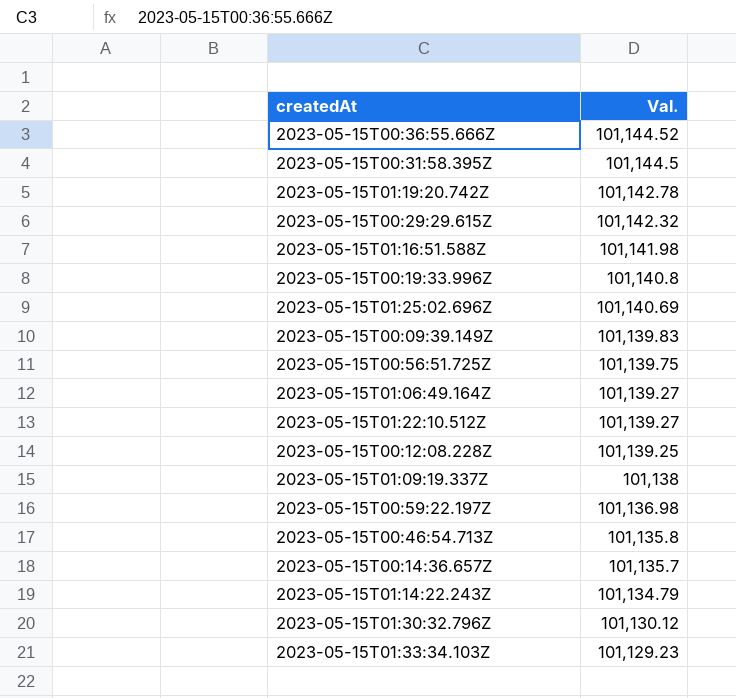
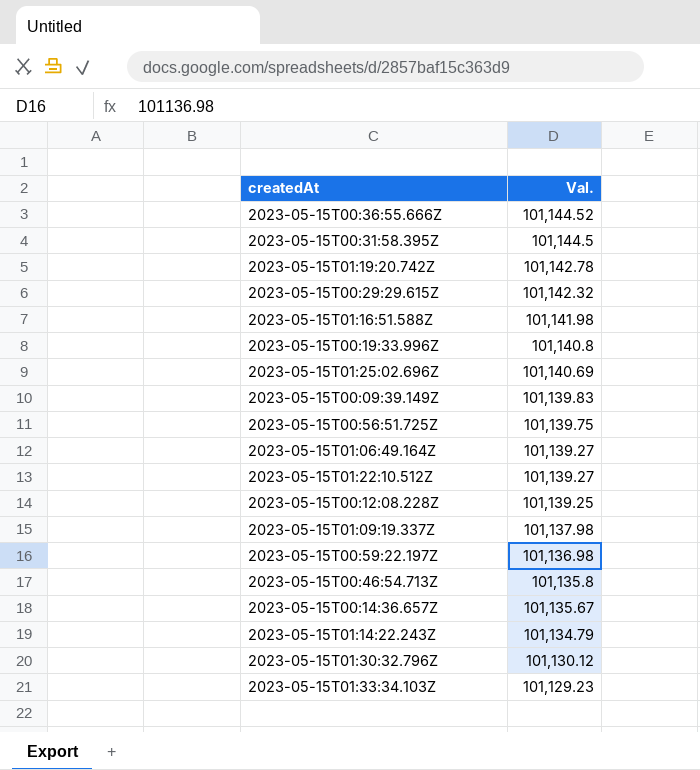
2023-05-15T01:09:19.337Z | Val.: 101,138 -> 101,137.98
2023-05-15T00:14:36.657Z | Val.: 101,135.7 -> 101,135.67

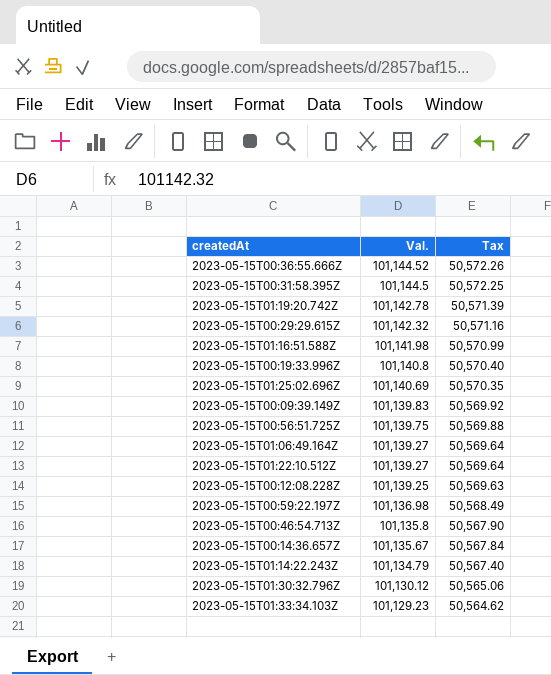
column Tax | formula: none -> [Val.] * 0.5
row 2023-05-15T01:09:19.337Z: 101,137.98 -> none

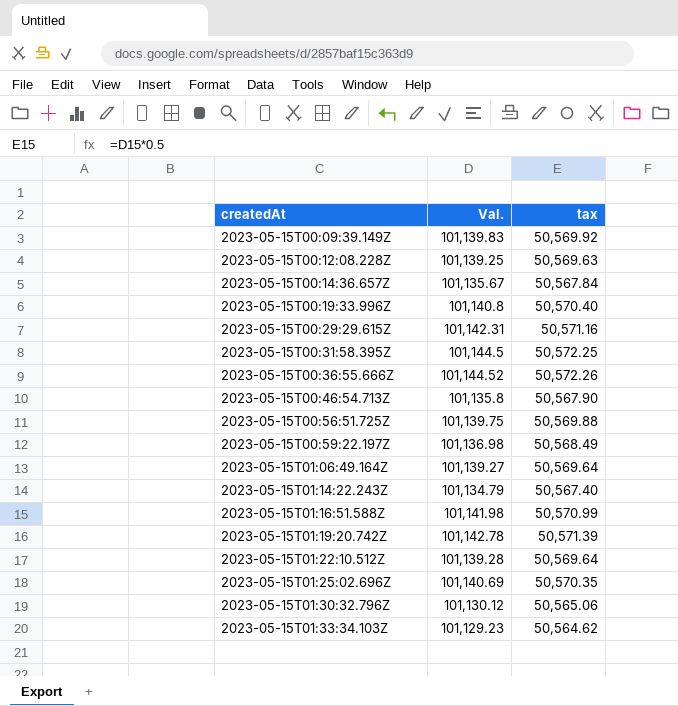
row order: Val. descending -> createdAt ascending
column name: Tax -> tax
2023-05-15T00:29:29.615Z | Val.: 101,142.32 -> 101,142.31
2023-05-15T01:22:10.512Z | Val.: 101,139.27 -> 101,139.28

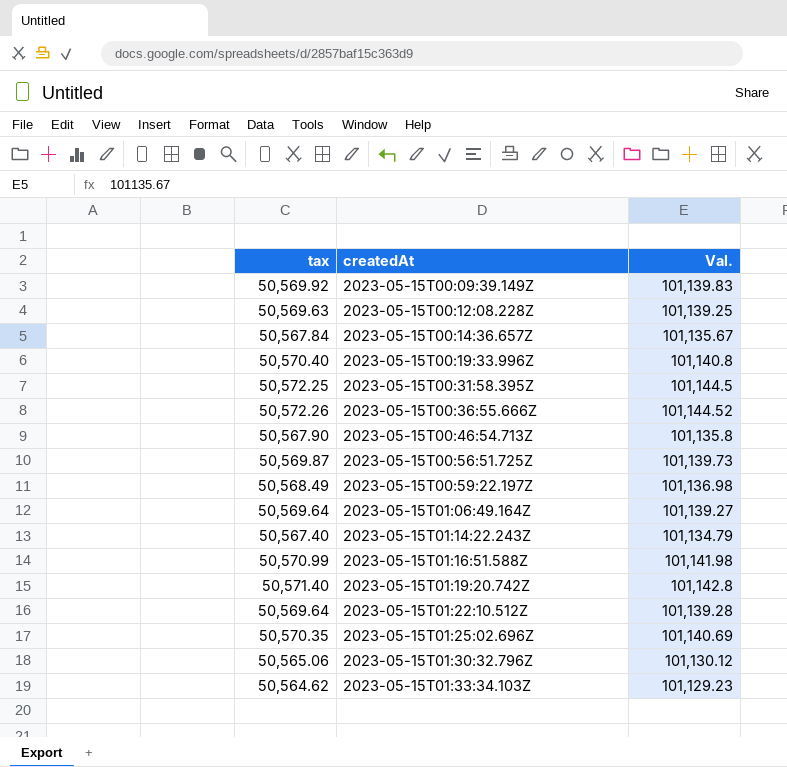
column tax | position: 3 -> 1
row 2023-05-15T00:29:29.615Z: 101,142.31 | 50,571.16 -> none
2023-05-15T00:56:51.725Z | tax: 50,569.88 -> 50,569.87
2023-05-15T00:56:51.725Z | Val.: 101,139.75 -> 101,139.73
2023-05-15T01:19:20.742Z | tax: 50,571.39 -> 50,571.40
2023-05-15T01:19:20.742Z | Val.: 101,142.78 -> 101,142.8

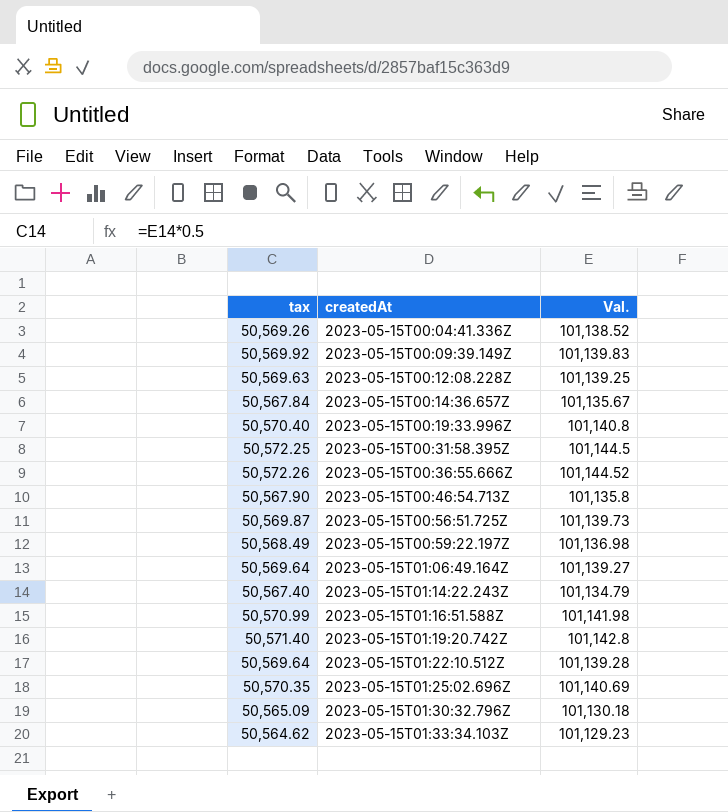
row 2023-05-15T00:04:41.336Z: none -> 50,569.26 | 101,138.52
2023-05-15T01:30:32.796Z | tax: 50,565.06 -> 50,565.09
2023-05-15T01:30:32.796Z | Val.: 101,130.12 -> 101,130.18

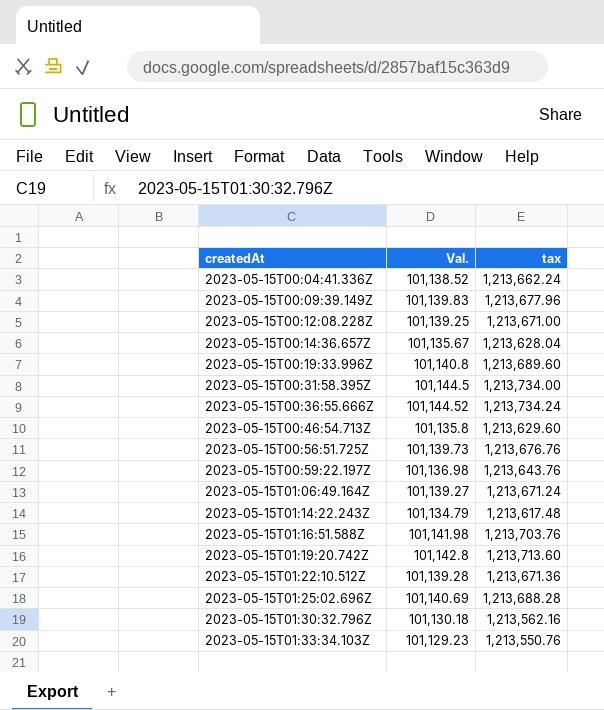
column tax | formula: [Val.] * 0.5 -> [Val.] * 12
column tax | position: 1 -> 3

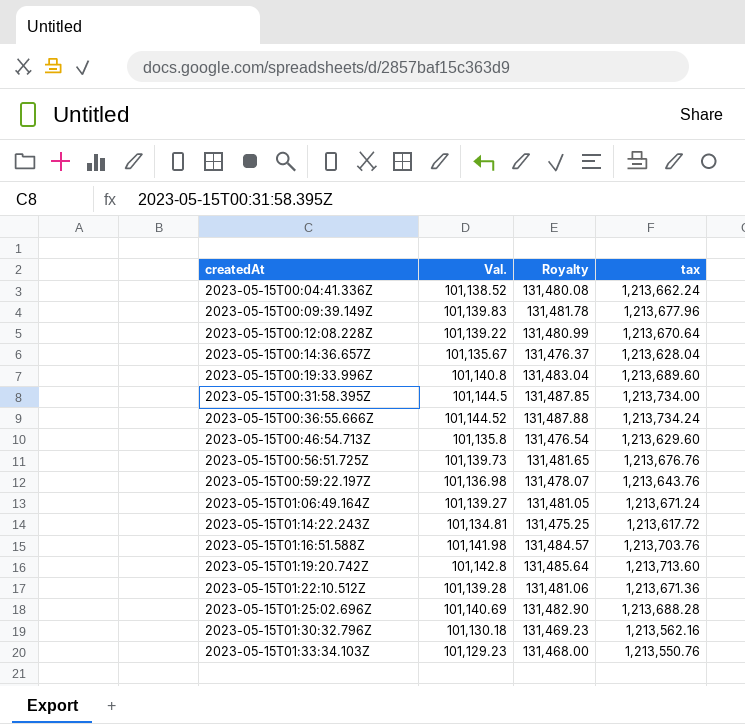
column Royalty | formula: none -> [Val.] * 1.3
2023-05-15T00:12:08.228Z | Val.: 101,139.25 -> 101,139.22
2023-05-15T00:12:08.228Z | tax: 1,213,671.00 -> 1,213,670.64
2023-05-15T01:14:22.243Z | Val.: 101,134.79 -> 101,134.81
2023-05-15T01:14:22.243Z | tax: 1,213,617.48 -> 1,213,617.72

